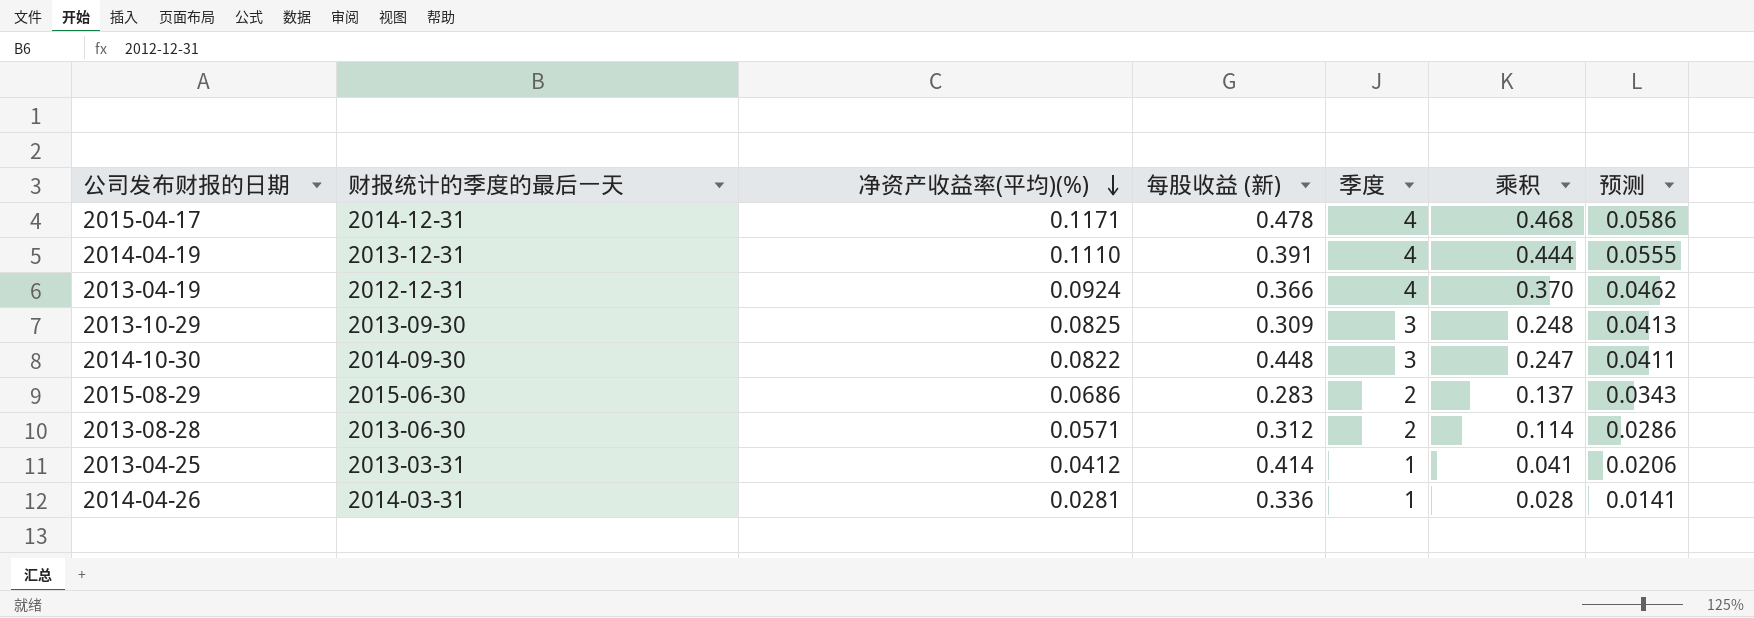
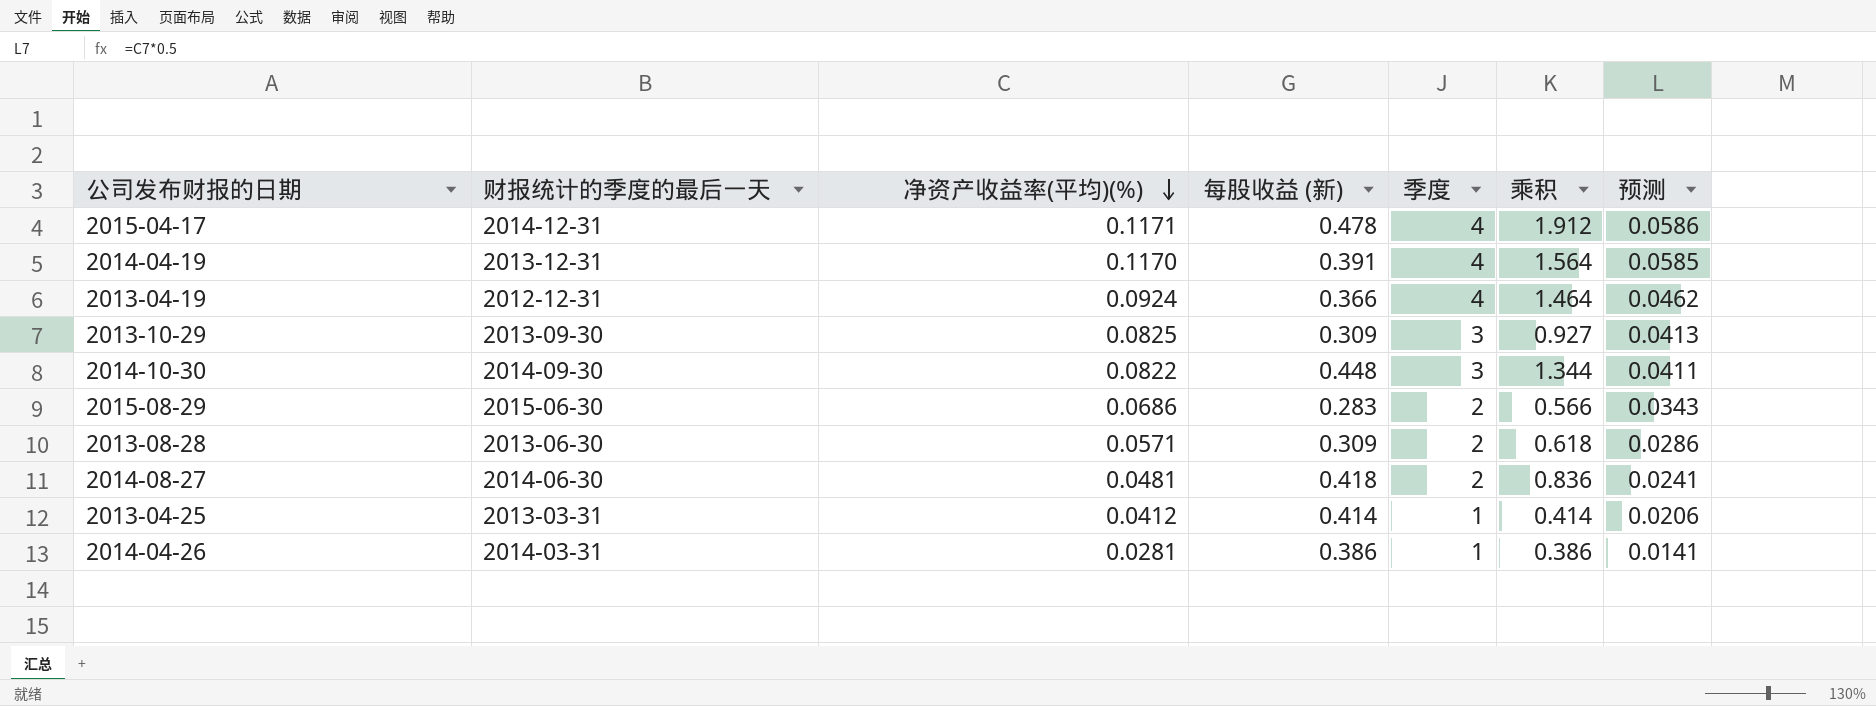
column 乘积 | formula: [净资产收益率(平均)(%)] * [季度] -> [每股收益 (新)] * [季度]
2014-04-19 | 净资产收益率(平均)(%): 0.1110 -> 0.1170
2014-04-19 | 预测: 0.0555 -> 0.0585
2013-08-28 | 每股收益 (新): 0.312 -> 0.309
row 2014-08-27: none -> 2014-06-30 | 0.0481 | 0.418 | 2 | 0.836 | 0.0241
2014-04-26 | 每股收益 (新): 0.336 -> 0.386

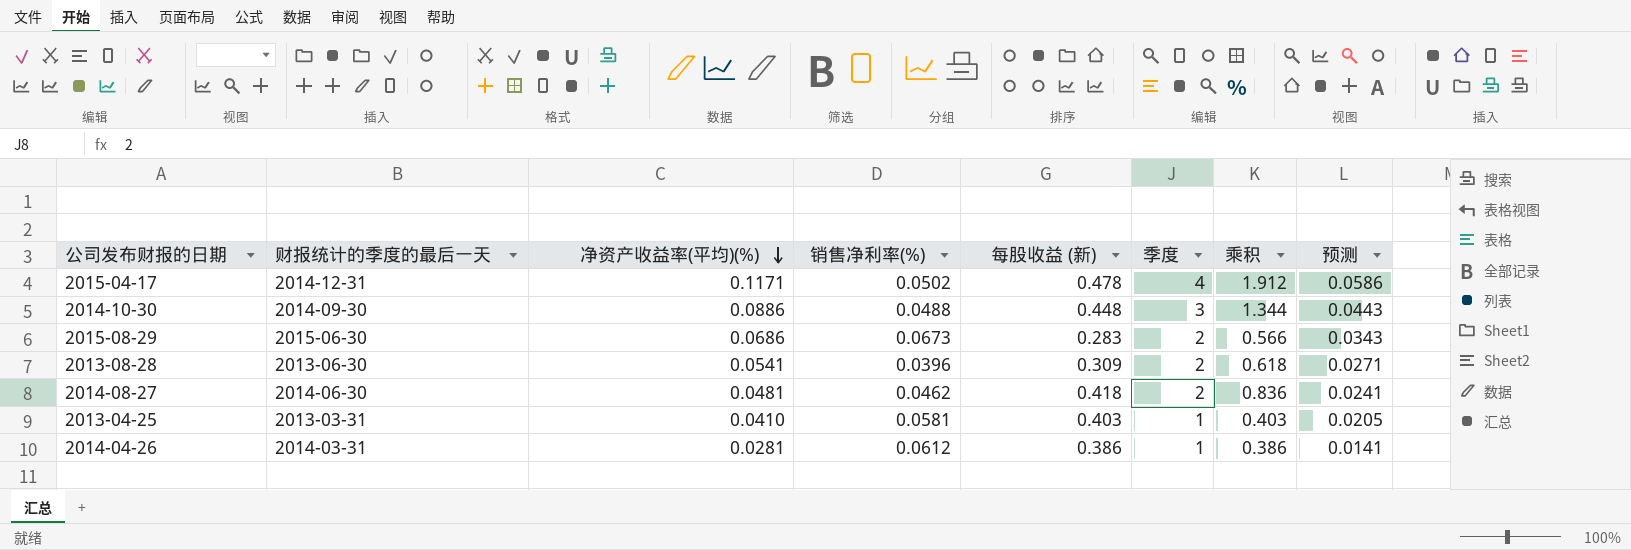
column 销售净利率(%) | position: none -> 4
row 2014-04-19: 2013-12-31 | 0.1170 | 0.391 | 4 | 1.564 | 0.0585 -> none
row 2013-04-19: 2012-12-31 | 0.0924 | 0.366 | 4 | 1.464 | 0.0462 -> none
row 2013-10-29: 2013-09-30 | 0.0825 | 0.309 | 3 | 0.927 | 0.0413 -> none
2014-10-30 | 净资产收益率(平均)(%): 0.0822 -> 0.0886
2014-10-30 | 预测: 0.0411 -> 0.0443
2013-08-28 | 净资产收益率(平均)(%): 0.0571 -> 0.0541
2013-08-28 | 预测: 0.0286 -> 0.0271
2013-04-25 | 净资产收益率(平均)(%): 0.0412 -> 0.0410
2013-04-25 | 每股收益 (新): 0.414 -> 0.403
2013-04-25 | 乘积: 0.414 -> 0.403
2013-04-25 | 预测: 0.0206 -> 0.0205

